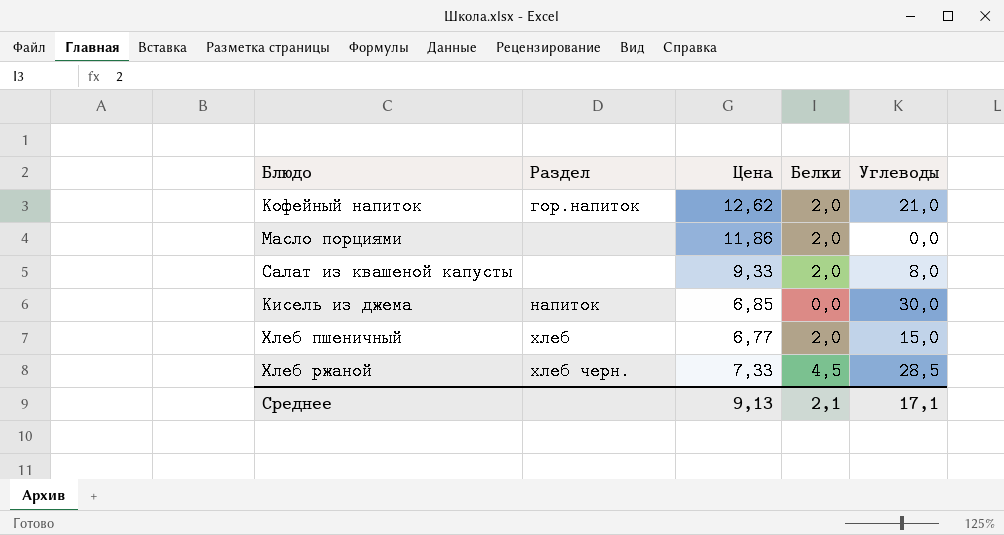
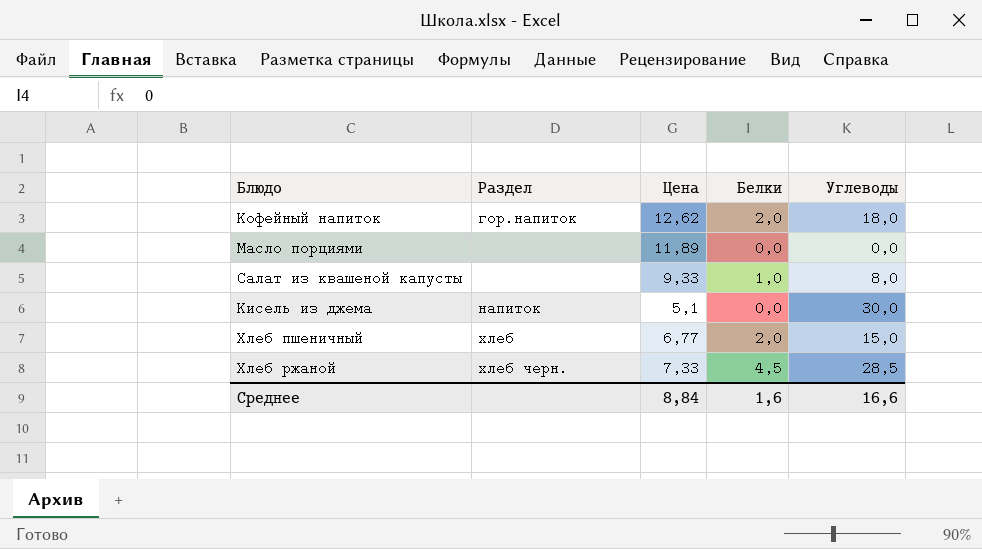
Кофейный напиток | Углеводы: 21,0 -> 18,0
Масло порциями | Цена: 11,86 -> 11,89
Масло порциями | Белки: 2,0 -> 0,0
Салат из квашеной капусты | Белки: 2,0 -> 1,0
Кисель из джема | Цена: 6,85 -> 5,1
Среднее | Цена: 9,13 -> 8,84
Среднее | Белки: 2,1 -> 1,6
Среднее | Углеводы: 17,1 -> 16,6

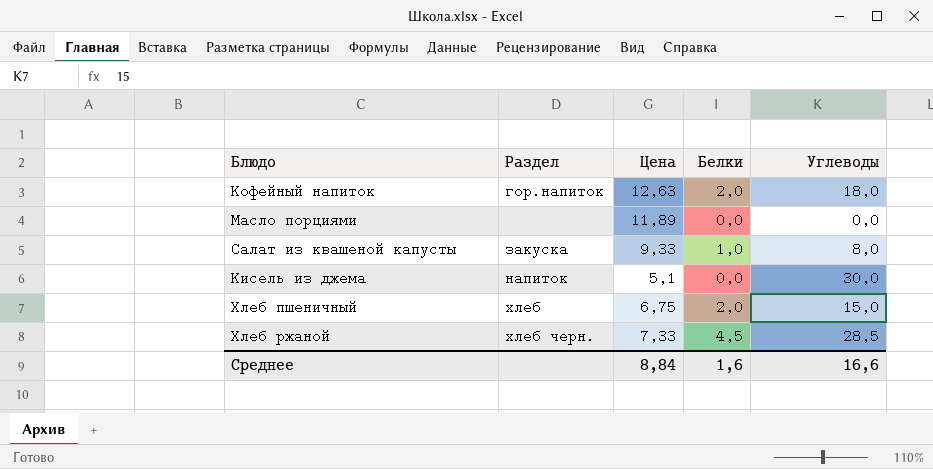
Кофейный напиток | Цена: 12,62 -> 12,63
Салат из квашеной капусты | Раздел: none -> закуска
Хлеб пшеничный | Цена: 6,77 -> 6,75

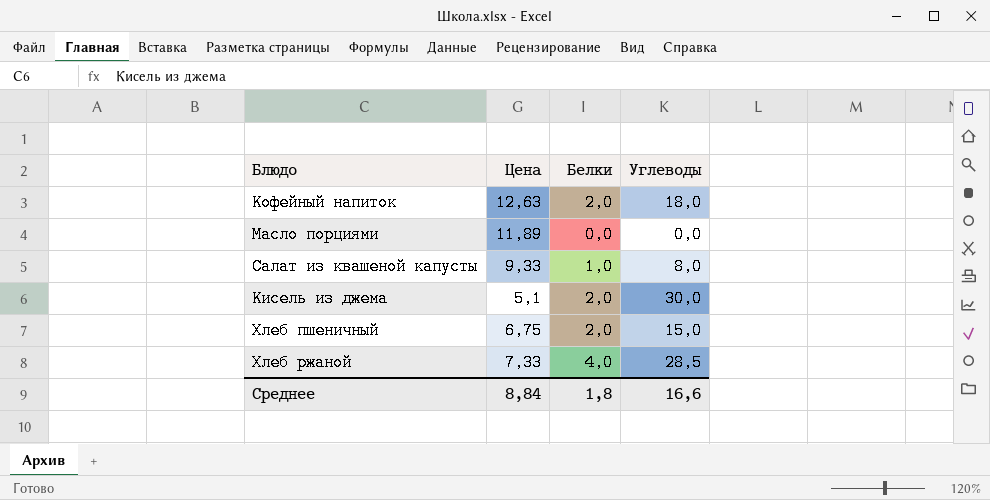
column Раздел | position: 2 -> none
Кисель из джема | Белки: 0,0 -> 2,0
Хлеб ржаной | Белки: 4,5 -> 4,0
Среднее | Белки: 1,6 -> 1,8

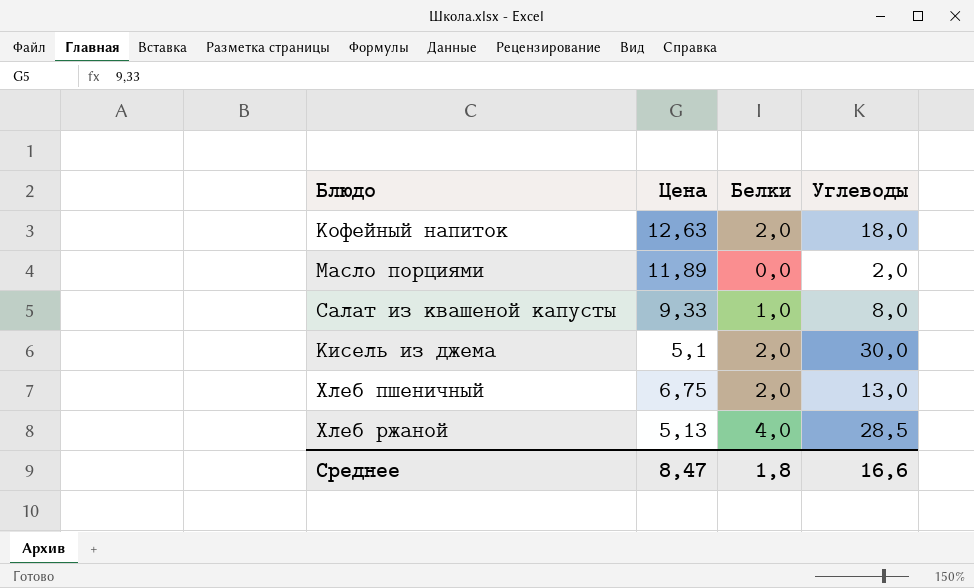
Масло порциями | Углеводы: 0,0 -> 2,0
Хлеб пшеничный | Углеводы: 15,0 -> 13,0
Хлеб ржаной | Цена: 7,33 -> 5,13
Среднее | Цена: 8,84 -> 8,47

